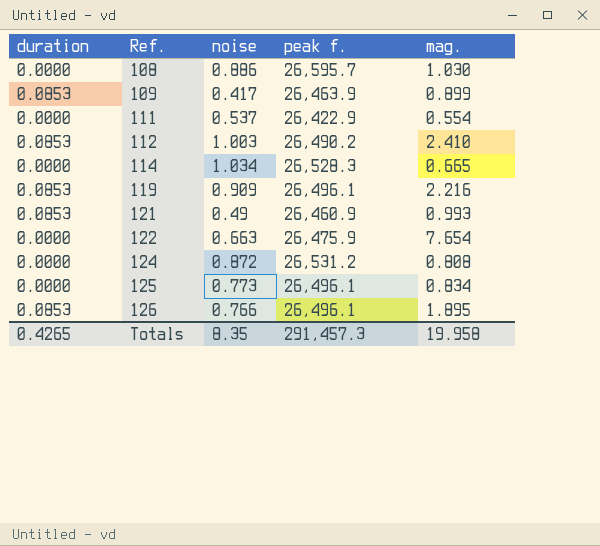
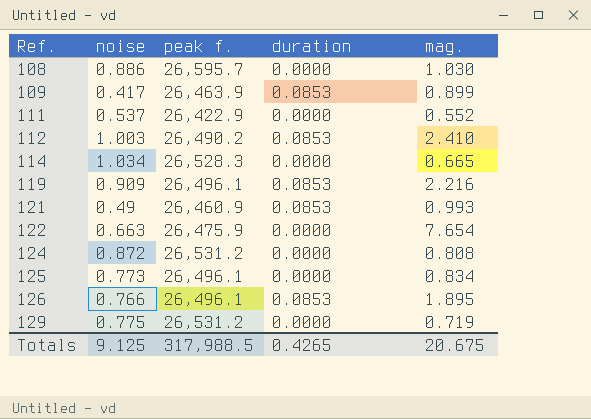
column duration | position: 1 -> 4
111 | mag.: 0.554 -> 0.552
row 129: none -> 0.775 | 26,531.2 | 0.0000 | 0.719
Totals | noise: 8.35 -> 9.125
Totals | peak f.: 291,457.3 -> 317,988.5
Totals | mag.: 19.958 -> 20.675

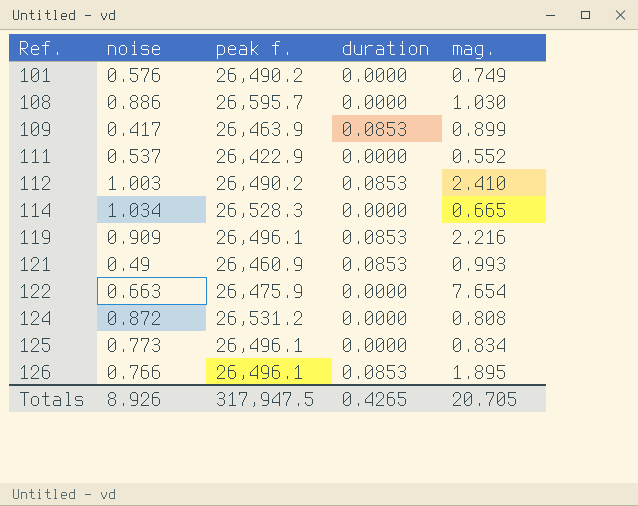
row 129: 0.775 | 26,531.2 | 0.0000 | 0.719 -> none
row 101: none -> 0.576 | 26,490.2 | 0.0000 | 0.749
Totals | noise: 9.125 -> 8.926
Totals | peak f.: 317,988.5 -> 317,947.5
Totals | mag.: 20.675 -> 20.705

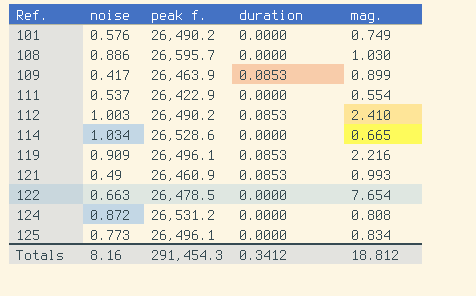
row 126: 0.766 | 26,496.1 | 0.0853 | 1.895 -> none
111 | mag.: 0.552 -> 0.554
114 | peak f.: 26,528.3 -> 26,528.6
122 | peak f.: 26,475.9 -> 26,478.5
Totals | noise: 8.926 -> 8.16
Totals | peak f.: 317,947.5 -> 291,454.3
Totals | duration: 0.4265 -> 0.3412
Totals | mag.: 20.705 -> 18.812

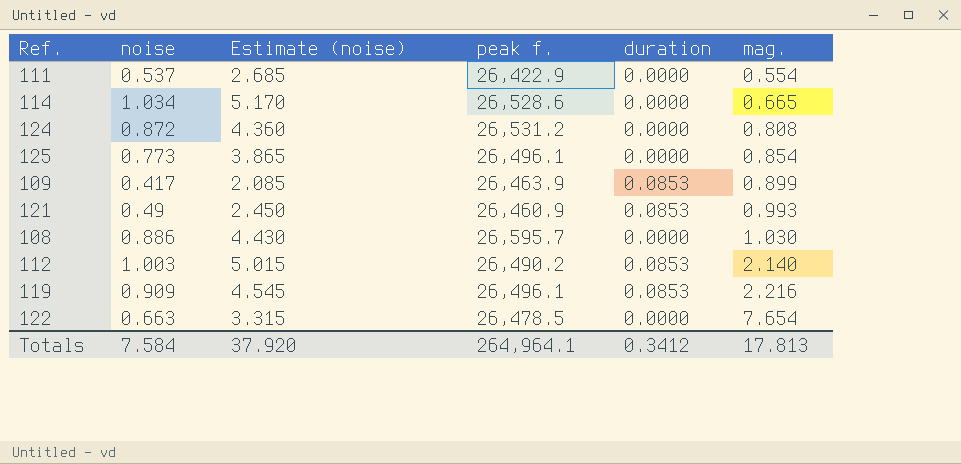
row order: Ref. ascending -> mag. ascending
column Estimate (noise) | formula: none -> [noise] * 5
row 101: 0.576 | 26,490.2 | 0.0000 | 0.749 -> none
125 | mag.: 0.834 -> 0.854
112 | mag.: 2.410 -> 2.140
Totals | noise: 8.16 -> 7.584
Totals | peak f.: 291,454.3 -> 264,964.1
Totals | mag.: 18.812 -> 17.813

